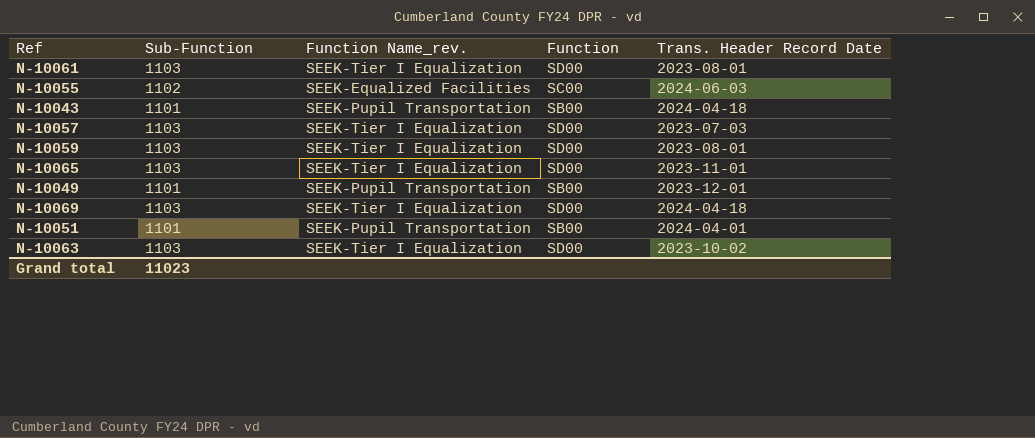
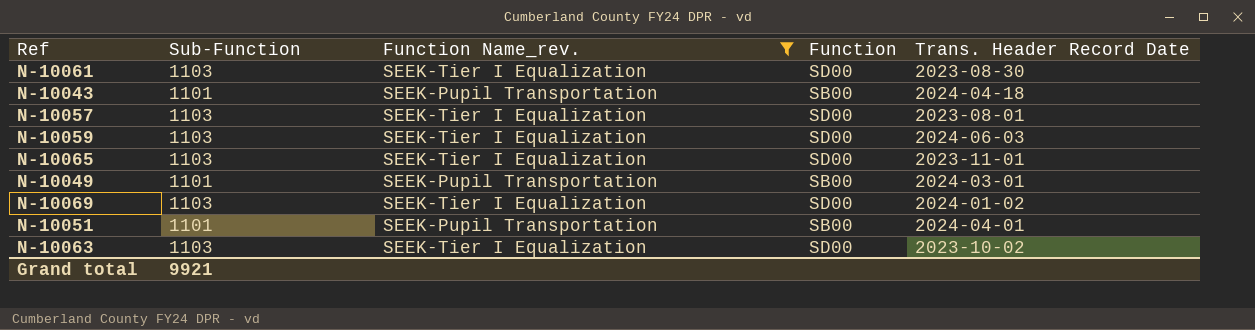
filter: none -> Function Name_rev. != SEEK-Equalized Facilities
N-10061 | Trans. Header Record Date: 2023-08-01 -> 2023-08-30
N-10057 | Trans. Header Record Date: 2023-07-03 -> 2023-08-01
N-10059 | Trans. Header Record Date: 2023-08-01 -> 2024-06-03
N-10049 | Trans. Header Record Date: 2023-12-01 -> 2024-03-01
N-10069 | Trans. Header Record Date: 2024-04-18 -> 2024-01-02
Grand total | Sub-Function: 11023 -> 9921

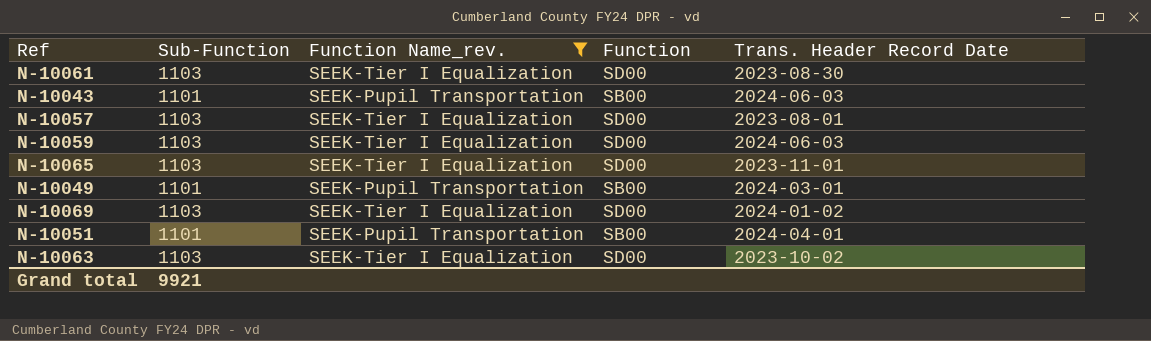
N-10043 | Trans. Header Record Date: 2024-04-18 -> 2024-06-03

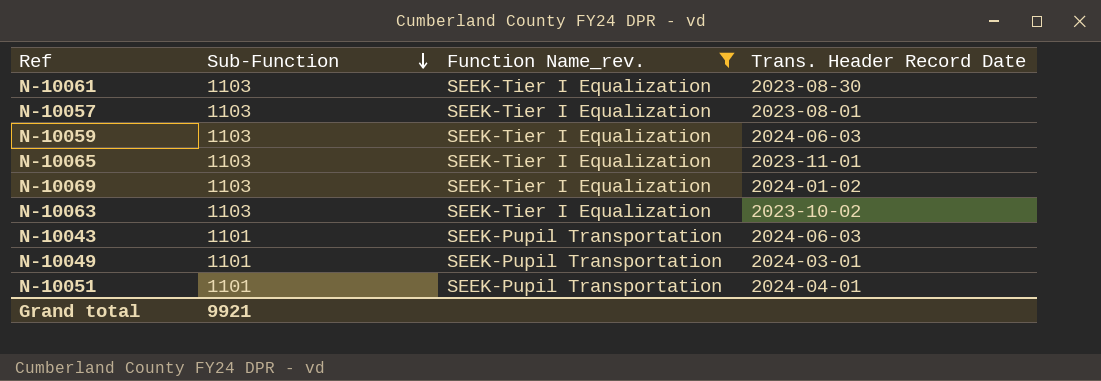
row order: none -> Sub-Function descending
column Function | position: 4 -> none

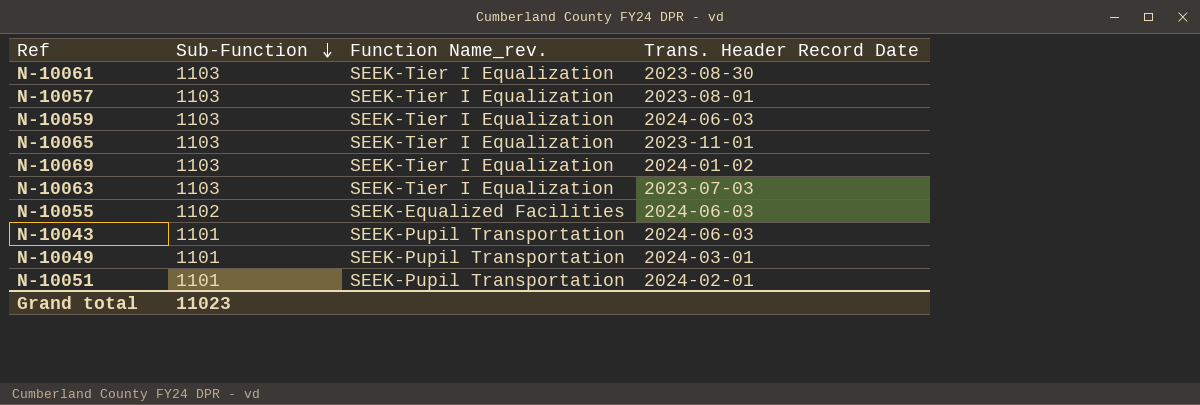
filter: Function Name_rev. != SEEK-Equalized Facilities -> none
N-10063 | Trans. Header Record Date: 2023-10-02 -> 2023-07-03
N-10051 | Trans. Header Record Date: 2024-04-01 -> 2024-02-01
Grand total | Sub-Function: 9921 -> 11023

